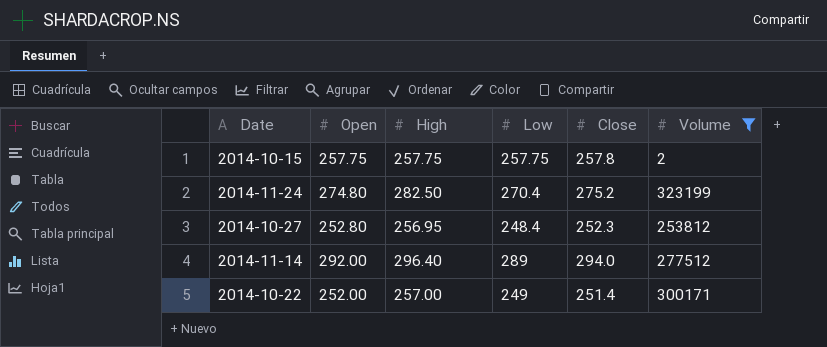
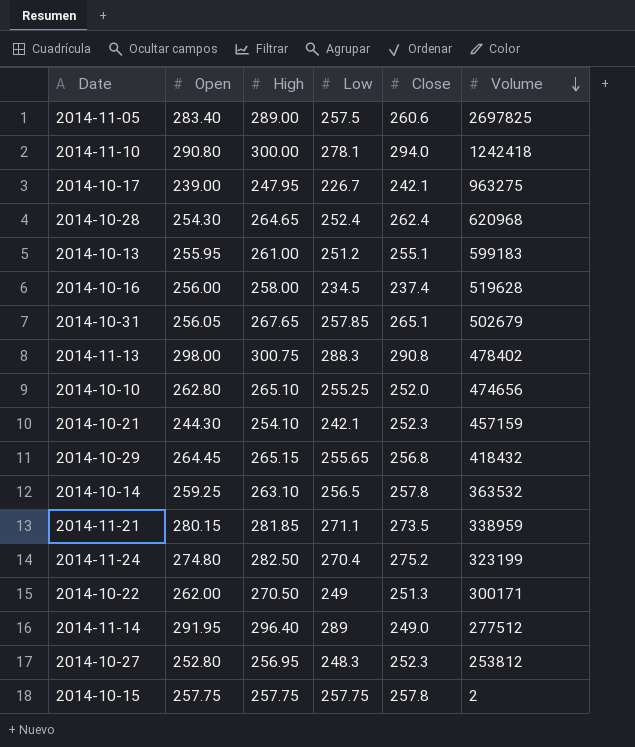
filter: Volume <= 323199 -> none
row order: none -> Volume descending
2014-10-22 | Open: 252.00 -> 262.00
2014-10-22 | High: 257.00 -> 270.50
2014-10-22 | Close: 251.4 -> 251.3
2014-11-14 | Open: 292.00 -> 291.95
2014-11-14 | Close: 294.0 -> 249.0
2014-10-27 | Low: 248.4 -> 248.3

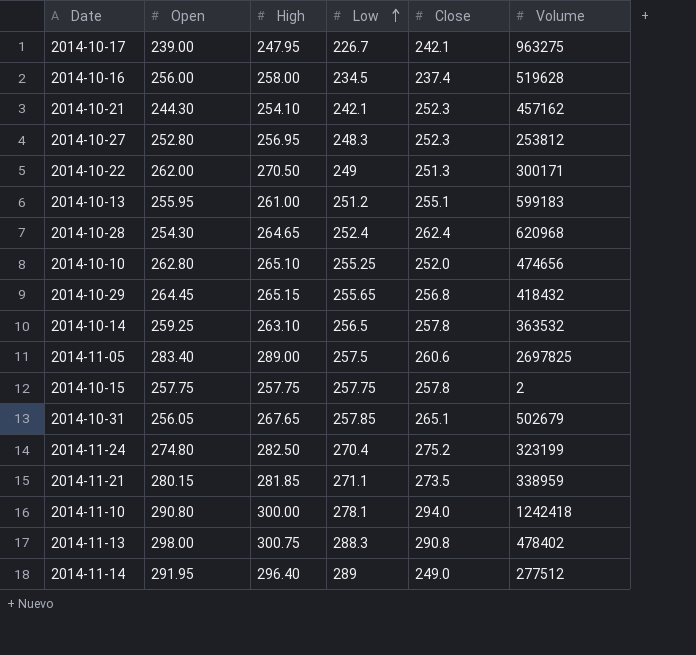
row order: Volume descending -> Low ascending
2014-10-21 | Volume: 457159 -> 457162

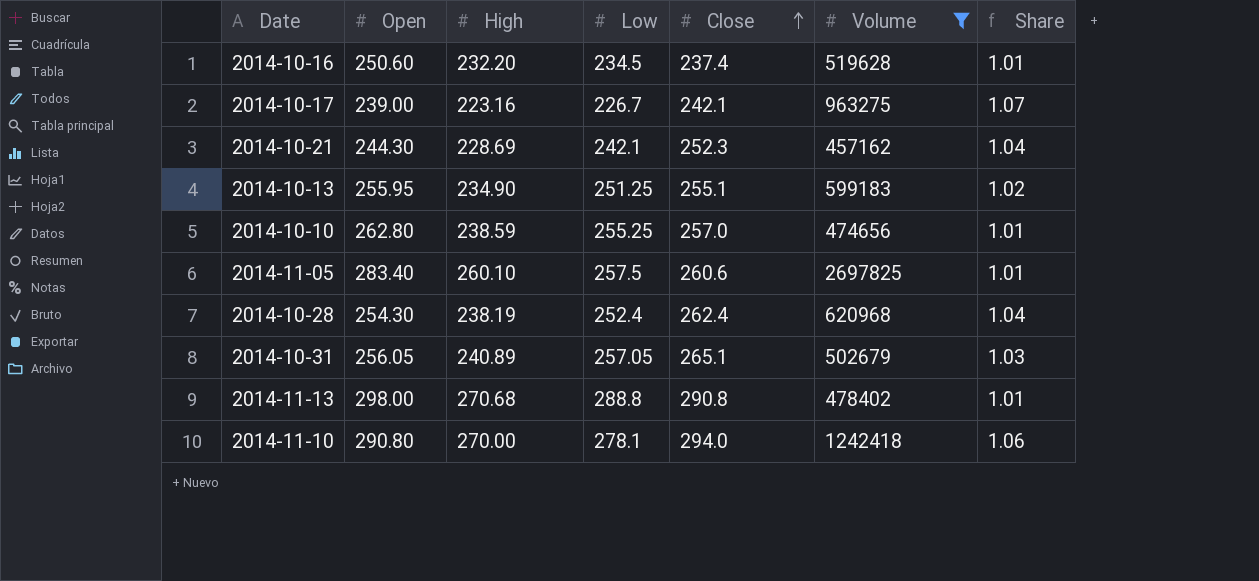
filter: none -> Volume >= 457162
row order: Low ascending -> Close ascending
column Share | formula: none -> [Close] / [Low]
2014-10-16 | Open: 256.00 -> 250.60
2014-10-16 | High: 258.00 -> 232.20
2014-10-17 | High: 247.95 -> 223.16
2014-10-21 | High: 254.10 -> 228.69
2014-10-13 | High: 261.00 -> 234.90
2014-10-13 | Low: 251.2 -> 251.25
2014-10-10 | High: 265.10 -> 238.59
2014-10-10 | Close: 252.0 -> 257.0
2014-11-05 | High: 289.00 -> 260.10
2014-10-28 | High: 264.65 -> 238.19
2014-10-31 | High: 267.65 -> 240.89
2014-10-31 | Low: 257.85 -> 257.05
2014-11-13 | High: 300.75 -> 270.68
2014-11-13 | Low: 288.3 -> 288.8
2014-11-10 | High: 300.00 -> 270.00

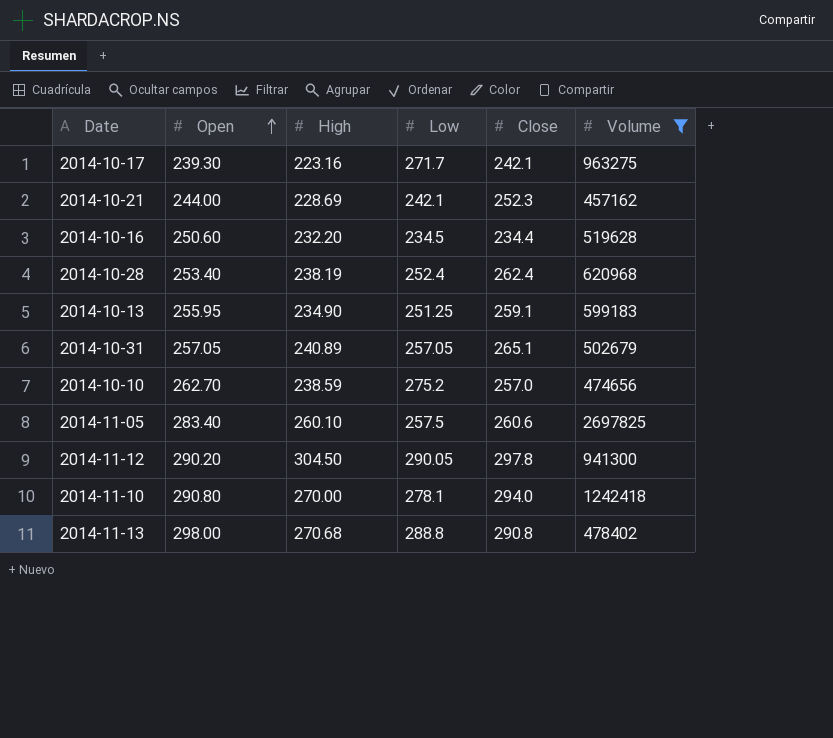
row order: Close ascending -> Open ascending
column Share | formula: [Close] / [Low] -> none
2014-10-17 | Open: 239.00 -> 239.30
2014-10-17 | Low: 226.7 -> 271.7
2014-10-21 | Open: 244.30 -> 244.00
2014-10-16 | Close: 237.4 -> 234.4
2014-10-28 | Open: 254.30 -> 253.40
2014-10-13 | Close: 255.1 -> 259.1
2014-10-31 | Open: 256.05 -> 257.05
2014-10-10 | Open: 262.80 -> 262.70
2014-10-10 | Low: 255.25 -> 275.2
row 2014-11-12: none -> 290.20 | 304.50 | 290.05 | 297.8 | 941300

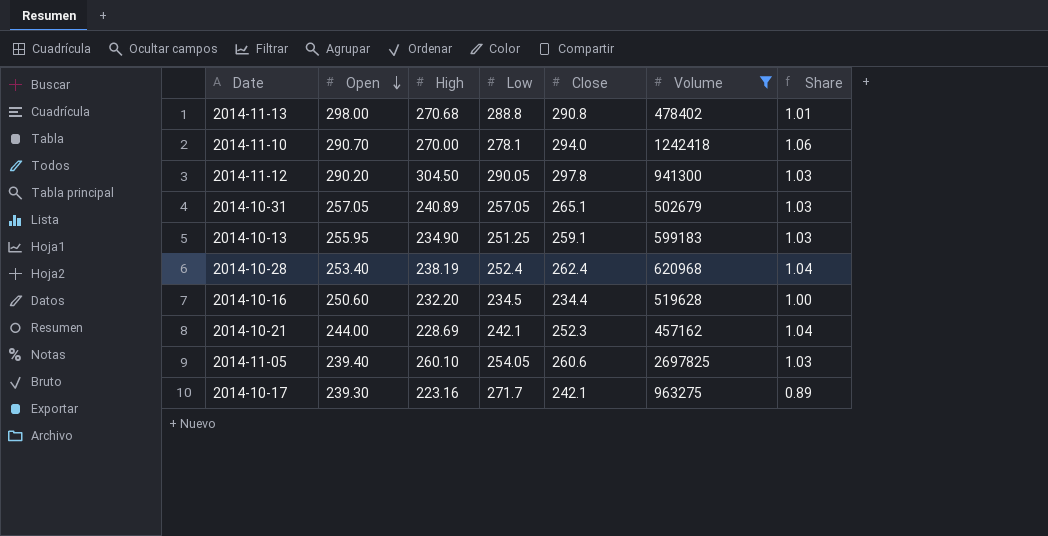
row order: Open ascending -> Open descending
column Share | formula: none -> [Close] / [Low]
row 2014-10-10: 262.70 | 238.59 | 275.2 | 257.0 | 474656 -> none
2014-11-10 | Open: 290.80 -> 290.70
2014-11-05 | Open: 283.40 -> 239.40
2014-11-05 | Low: 257.5 -> 254.05

